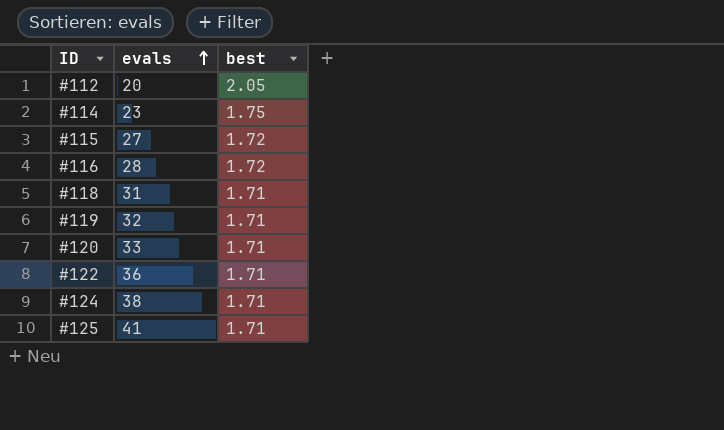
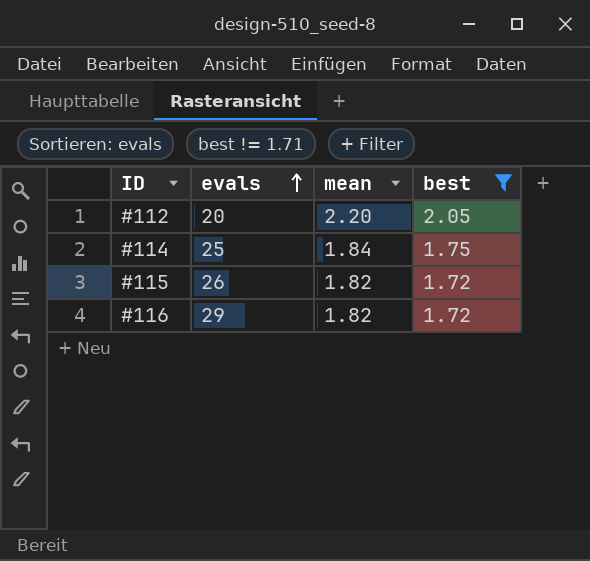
filter: none -> best != 1.71
column mean | position: none -> 3
#114 | evals: 23 -> 25
#115 | evals: 27 -> 26
#116 | evals: 28 -> 29

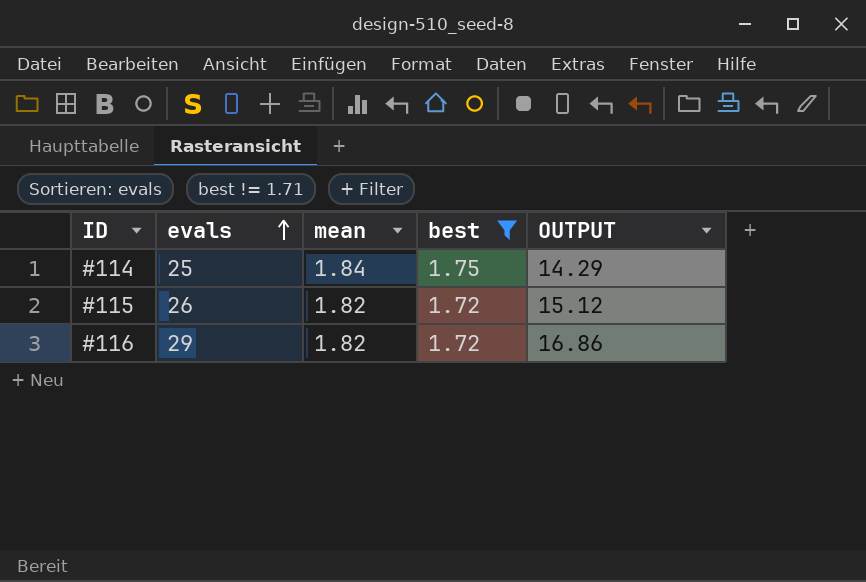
column OUTPUT | formula: none -> [evals] / [best]
row #112: 20 | 2.20 | 2.05 -> none

